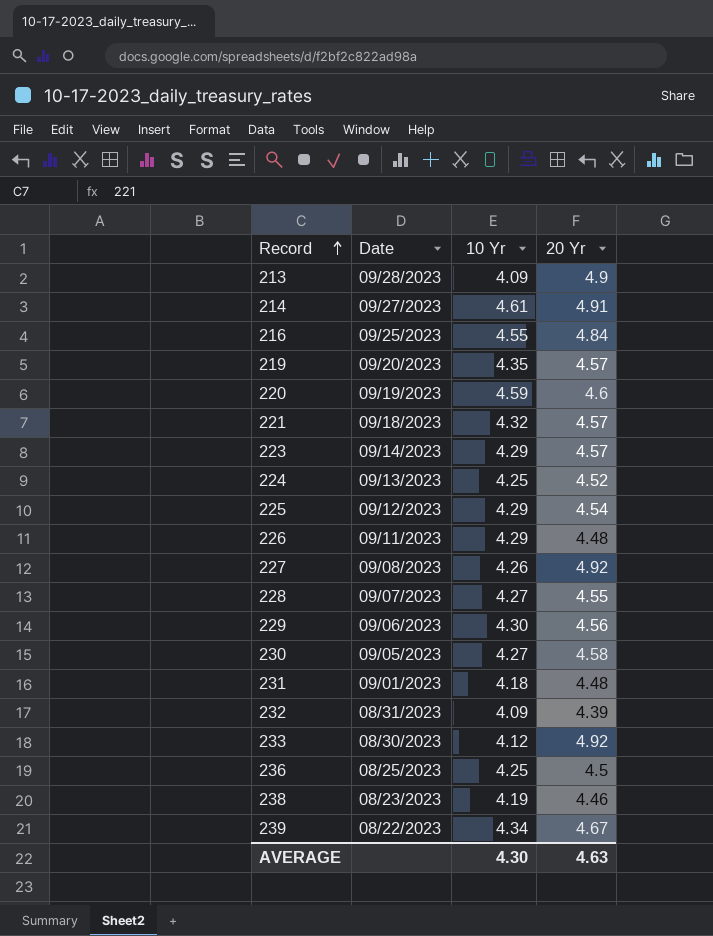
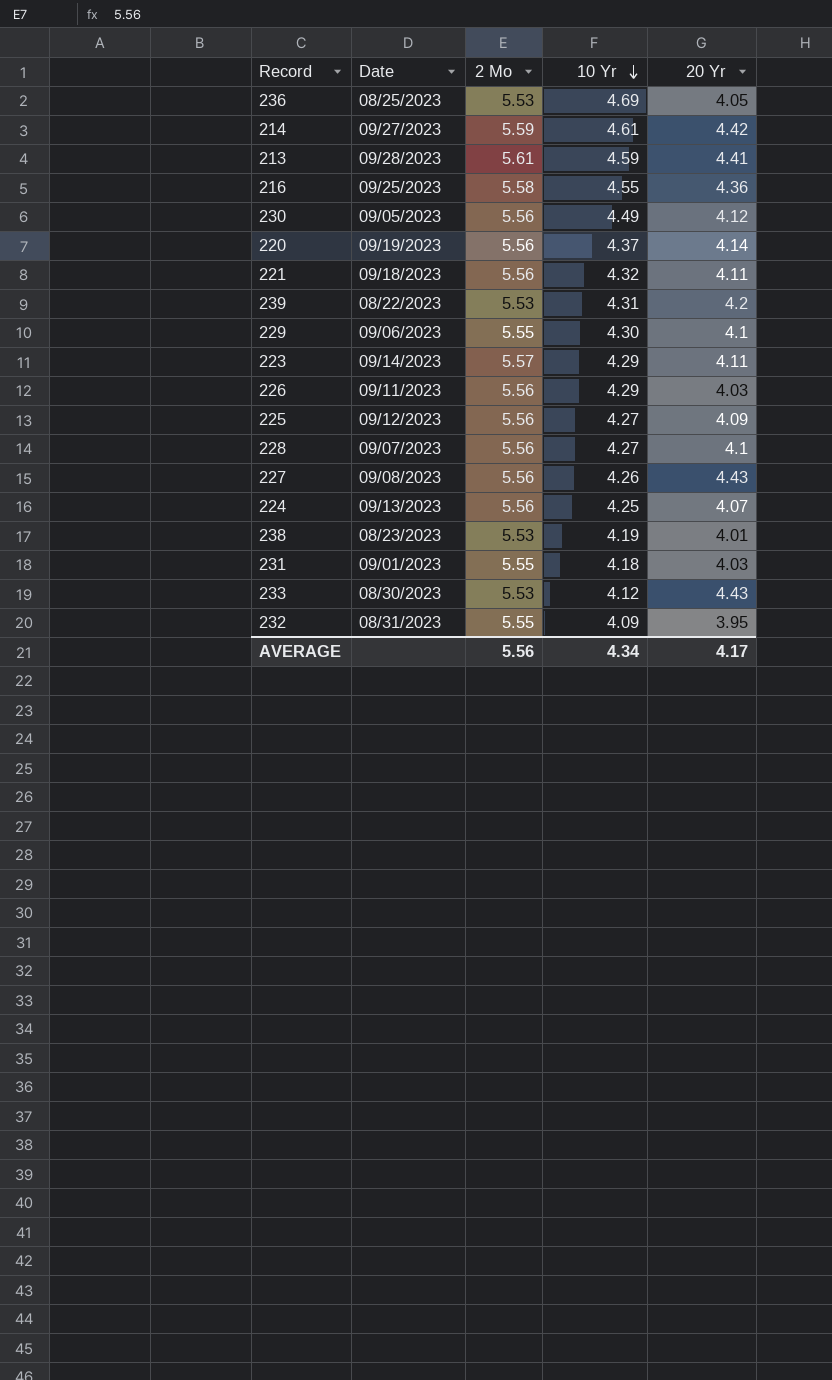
row order: Record ascending -> 10 Yr descending
column 2 Mo | position: none -> 3
row 219: 09/20/2023 | 4.35 | 4.57 -> none
236 | 10 Yr: 4.25 -> 4.69
236 | 20 Yr: 4.5 -> 4.05
214 | 20 Yr: 4.91 -> 4.42
213 | 10 Yr: 4.09 -> 4.59
213 | 20 Yr: 4.9 -> 4.41
216 | 20 Yr: 4.84 -> 4.36
230 | 10 Yr: 4.27 -> 4.49
230 | 20 Yr: 4.58 -> 4.12
220 | 10 Yr: 4.59 -> 4.37
220 | 20 Yr: 4.6 -> 4.14
221 | 20 Yr: 4.57 -> 4.11
239 | 10 Yr: 4.34 -> 4.31
239 | 20 Yr: 4.67 -> 4.2
229 | 20 Yr: 4.56 -> 4.1
223 | 20 Yr: 4.57 -> 4.11
226 | 20 Yr: 4.48 -> 4.03
225 | 10 Yr: 4.29 -> 4.27
225 | 20 Yr: 4.54 -> 4.09
228 | 20 Yr: 4.55 -> 4.1
227 | 20 Yr: 4.92 -> 4.43
224 | 20 Yr: 4.52 -> 4.07
238 | 20 Yr: 4.46 -> 4.01
231 | 20 Yr: 4.48 -> 4.03
233 | 20 Yr: 4.92 -> 4.43
232 | 20 Yr: 4.39 -> 3.95
AVERAGE | 10 Yr: 4.30 -> 4.34
AVERAGE | 20 Yr: 4.63 -> 4.17

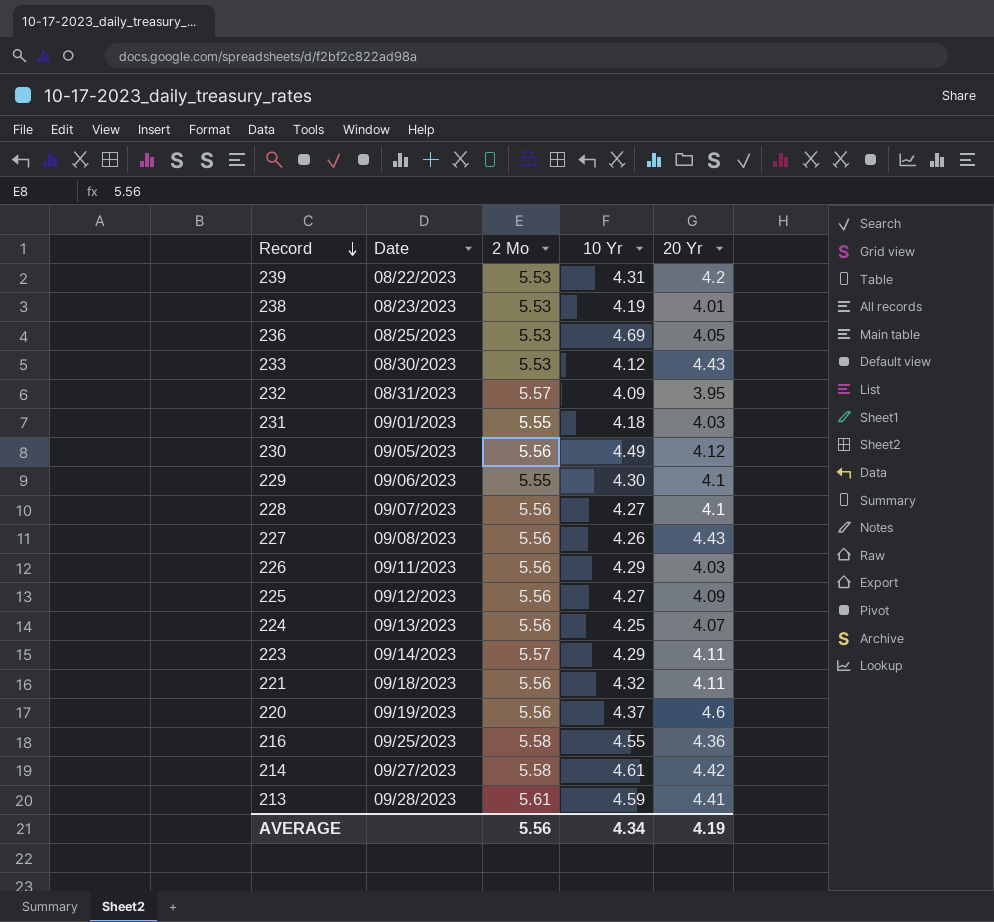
row order: 10 Yr descending -> Record descending
232 | 2 Mo: 5.55 -> 5.57
220 | 20 Yr: 4.14 -> 4.6
214 | 2 Mo: 5.59 -> 5.58
AVERAGE | 20 Yr: 4.17 -> 4.19

